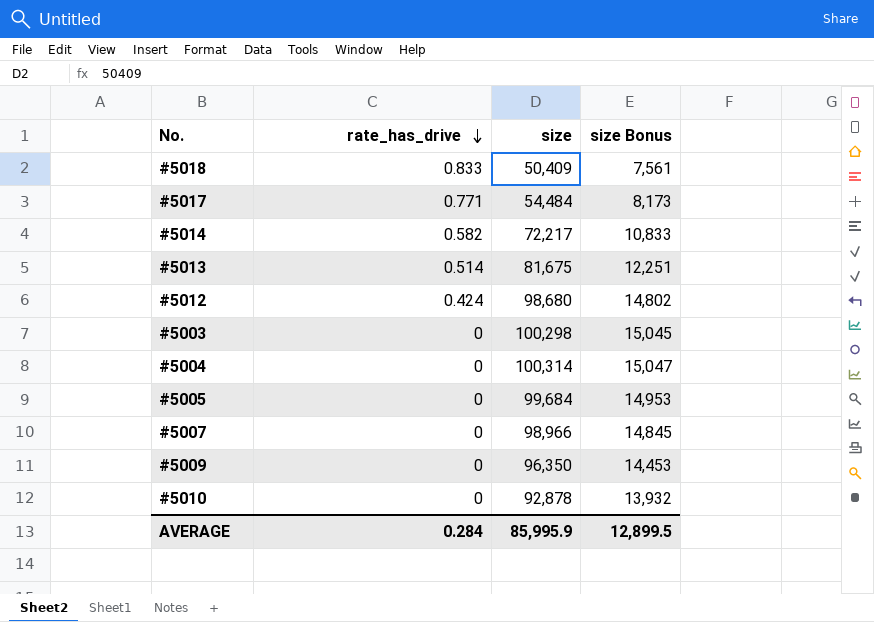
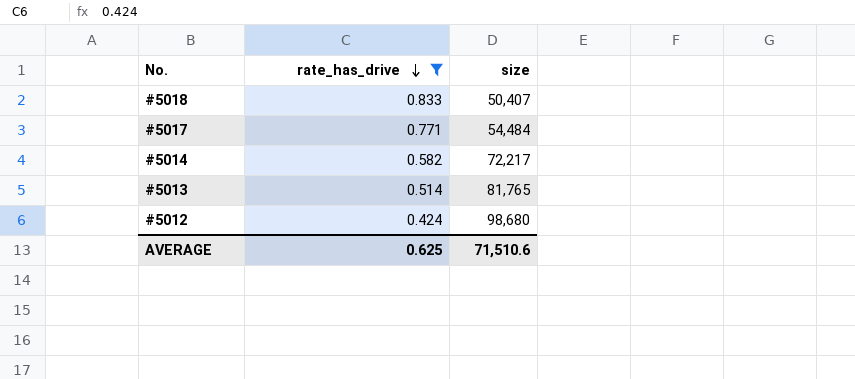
filter: none -> rate_has_drive != 0
column size Bonus | formula: [size] * 0.15 -> none
#5018 | size: 50,409 -> 50,407
#5013 | size: 81,675 -> 81,765
AVERAGE | rate_has_drive: 0.284 -> 0.625
AVERAGE | size: 85,995.9 -> 71,510.6

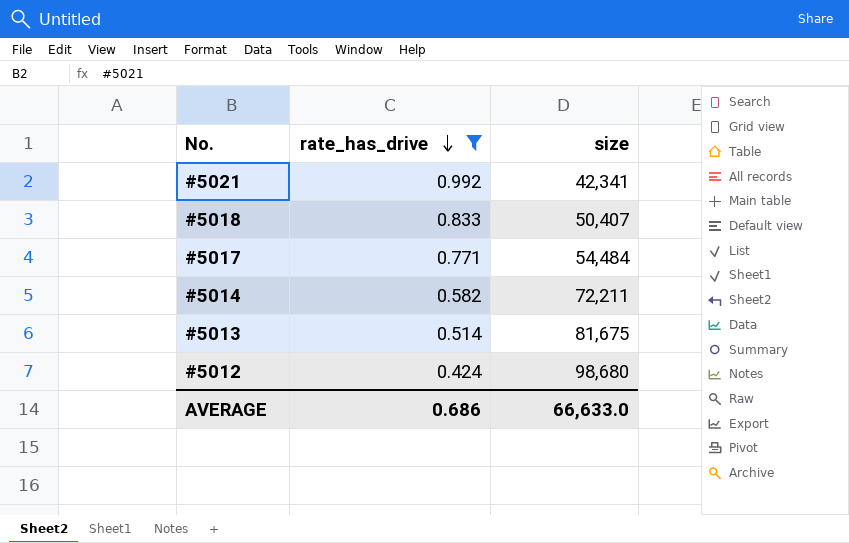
row #5021: none -> 0.992 | 42,341
#5014 | size: 72,217 -> 72,211
#5013 | size: 81,765 -> 81,675
AVERAGE | rate_has_drive: 0.625 -> 0.686
AVERAGE | size: 71,510.6 -> 66,633.0

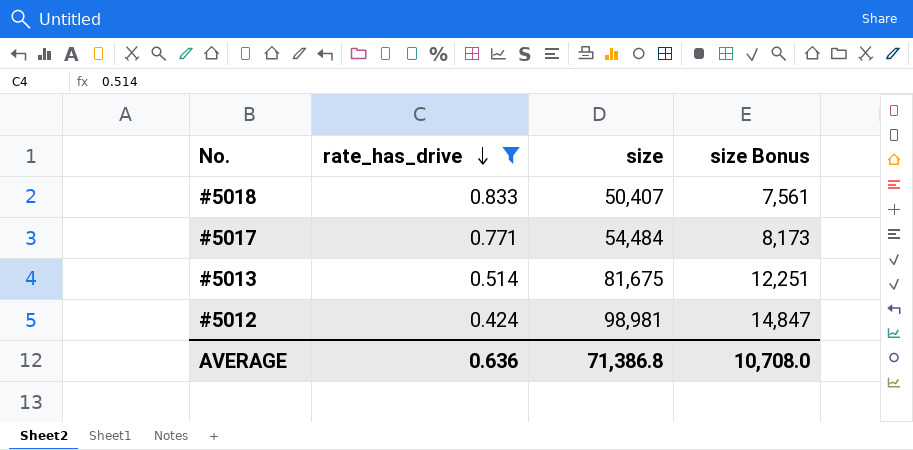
column size Bonus | formula: none -> [size] * 0.15
row #5021: 0.992 | 42,341 -> none
row #5014: 0.582 | 72,211 -> none
#5012 | size: 98,680 -> 98,981
AVERAGE | rate_has_drive: 0.686 -> 0.636
AVERAGE | size: 66,633.0 -> 71,386.8

